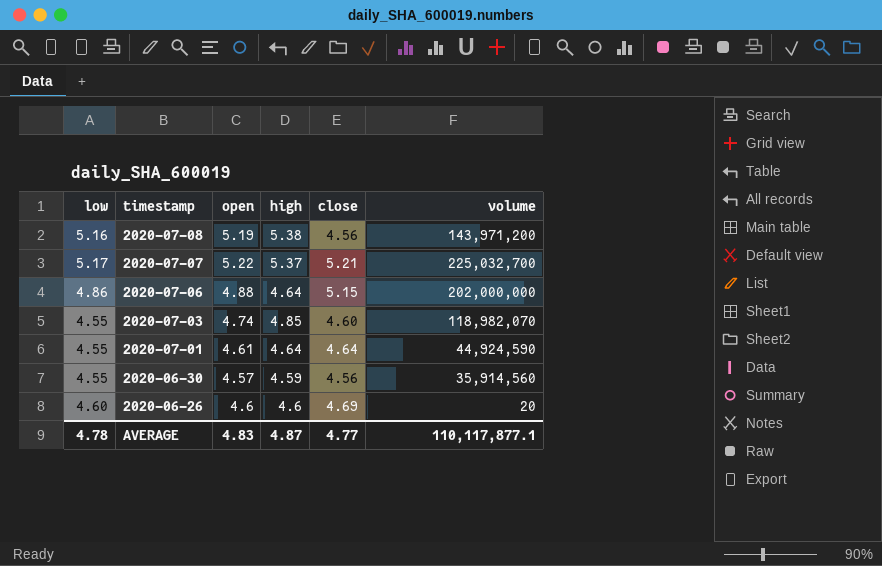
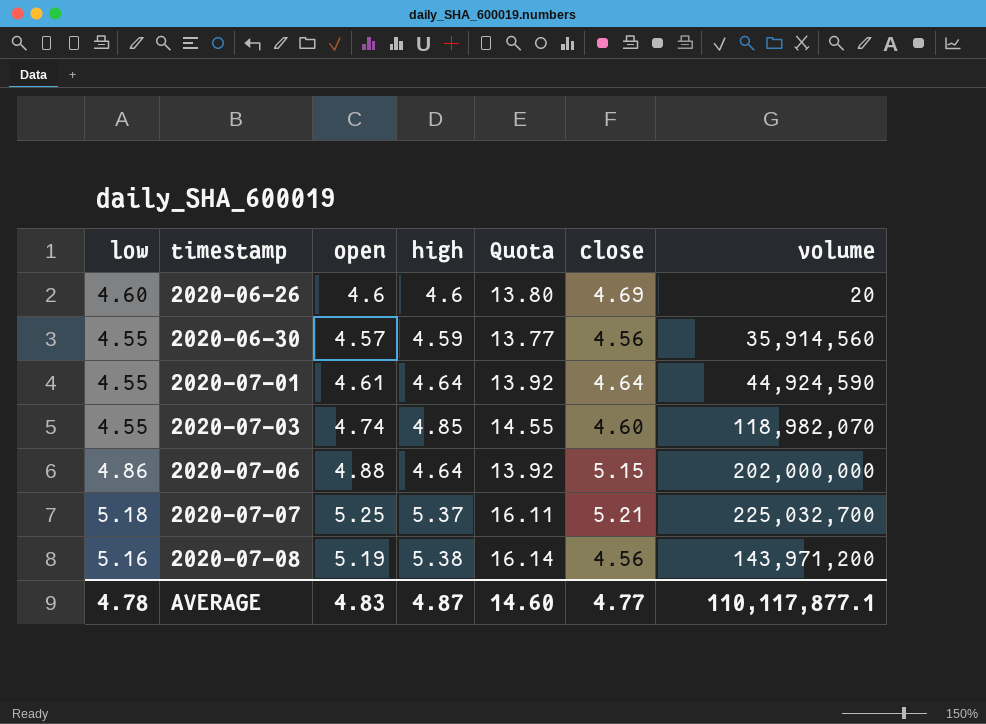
row order: timestamp descending -> timestamp ascending
column Quota | formula: none -> [high] * 3
2020-07-07 | low: 5.17 -> 5.18
2020-07-07 | open: 5.22 -> 5.25

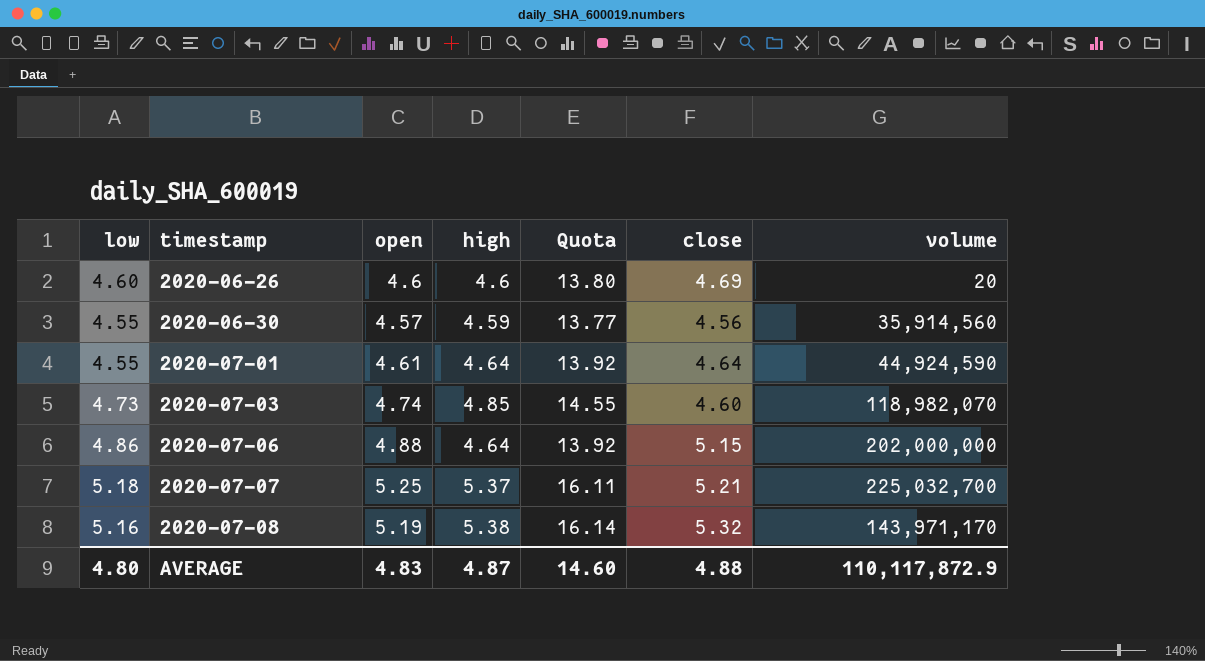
2020-07-03 | low: 4.55 -> 4.73
2020-07-08 | close: 4.56 -> 5.32
2020-07-08 | volume: 143,971,200 -> 143,971,170
AVERAGE | low: 4.78 -> 4.80
AVERAGE | close: 4.77 -> 4.88
AVERAGE | volume: 110,117,877.1 -> 110,117,872.9

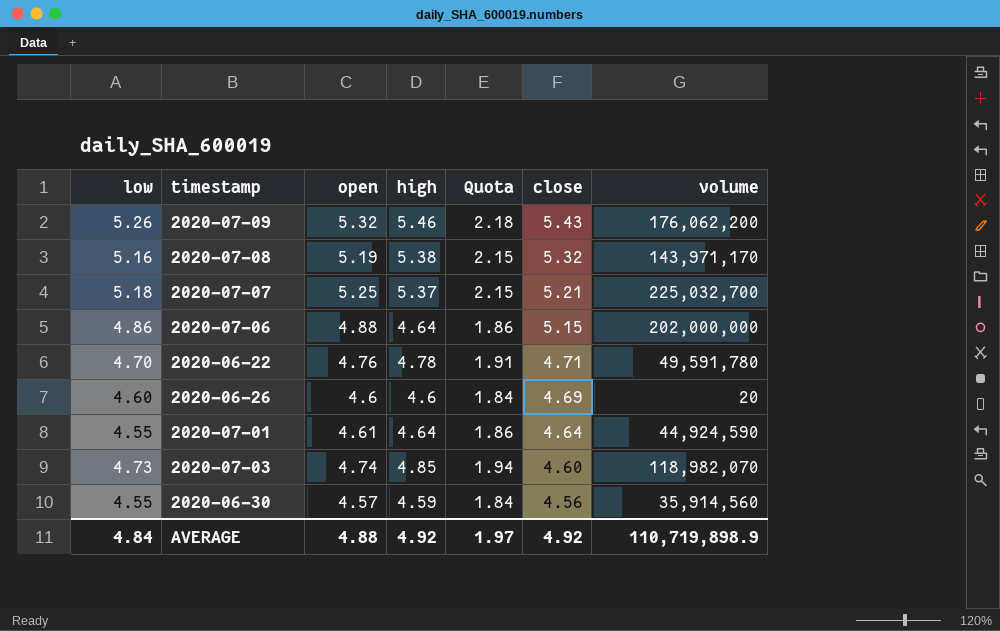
row order: timestamp ascending -> close descending
column Quota | formula: [high] * 3 -> [high] * 0.4
row 2020-07-09: none -> 5.26 | 5.32 | 5.46 | 2.18 | 5.43 | 176,062,200
row 2020-06-22: none -> 4.70 | 4.76 | 4.78 | 1.91 | 4.71 | 49,591,780
AVERAGE | low: 4.80 -> 4.84
AVERAGE | open: 4.83 -> 4.88
AVERAGE | high: 4.87 -> 4.92
AVERAGE | Quota: 14.60 -> 1.97
AVERAGE | close: 4.88 -> 4.92
AVERAGE | volume: 110,117,872.9 -> 110,719,898.9

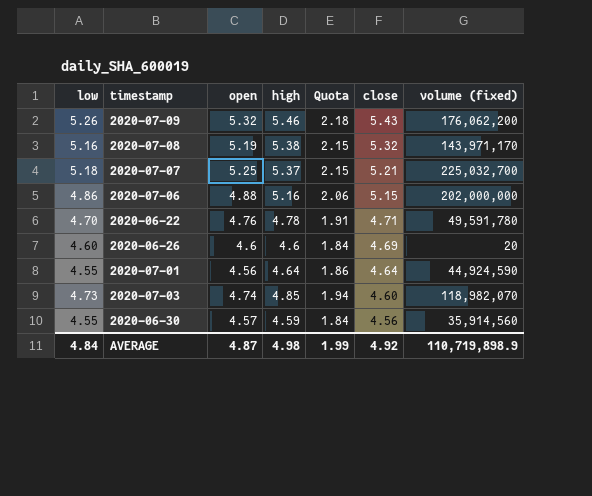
column name: volume -> volume (fixed)
2020-07-06 | high: 4.64 -> 5.16
2020-07-06 | Quota: 1.86 -> 2.06
2020-07-01 | open: 4.61 -> 4.56
AVERAGE | open: 4.88 -> 4.87
AVERAGE | high: 4.92 -> 4.98
AVERAGE | Quota: 1.97 -> 1.99

